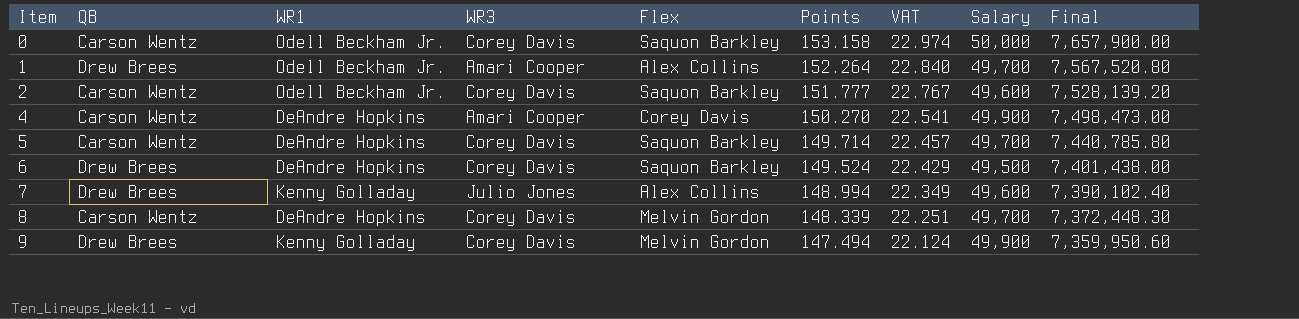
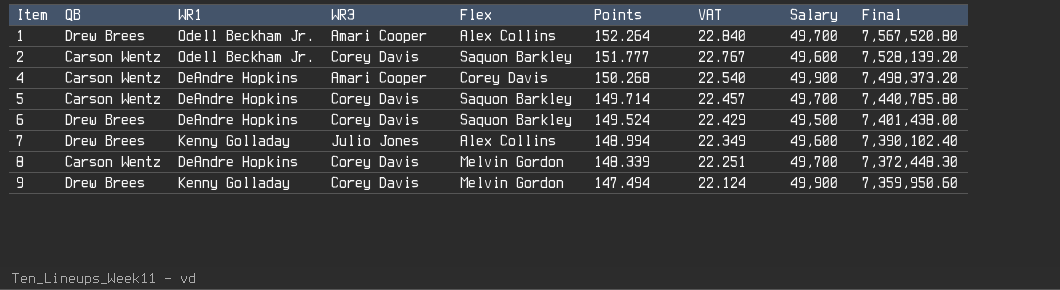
row 0: Carson Wentz | Odell Beckham Jr. | Corey Davis | Saquon Barkley | 153.158 | 22.974 | 50,000 | 7,657,900.00 -> none
4 | Points: 150.270 -> 150.268
4 | VAT: 22.541 -> 22.540
4 | Final: 7,498,473.00 -> 7,498,373.20

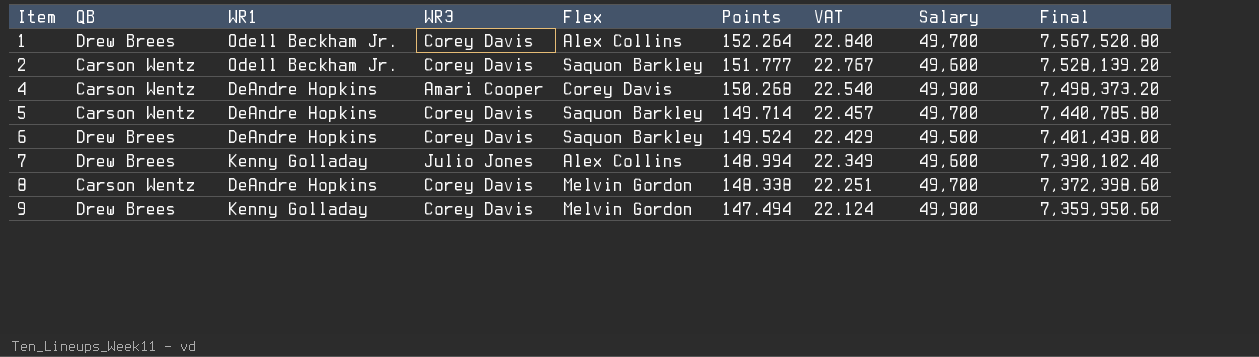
1 | WR3: Amari Cooper -> Corey Davis
8 | Points: 148.339 -> 148.338
8 | Final: 7,372,448.30 -> 7,372,398.60

